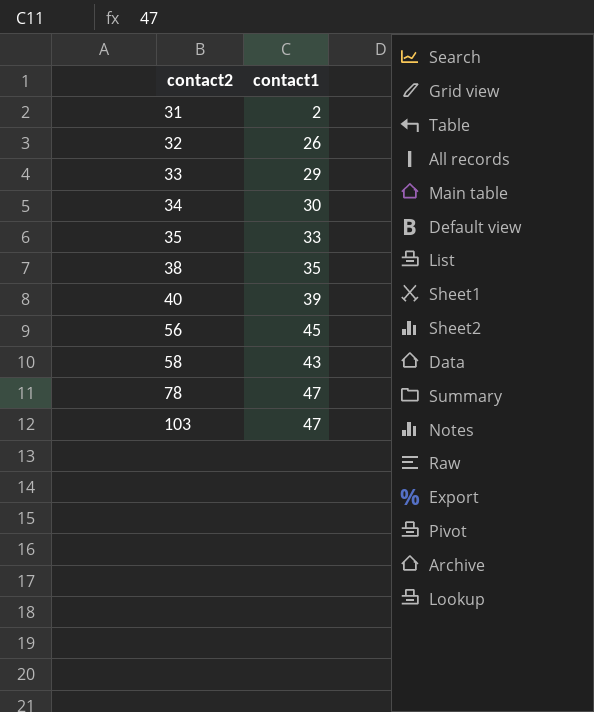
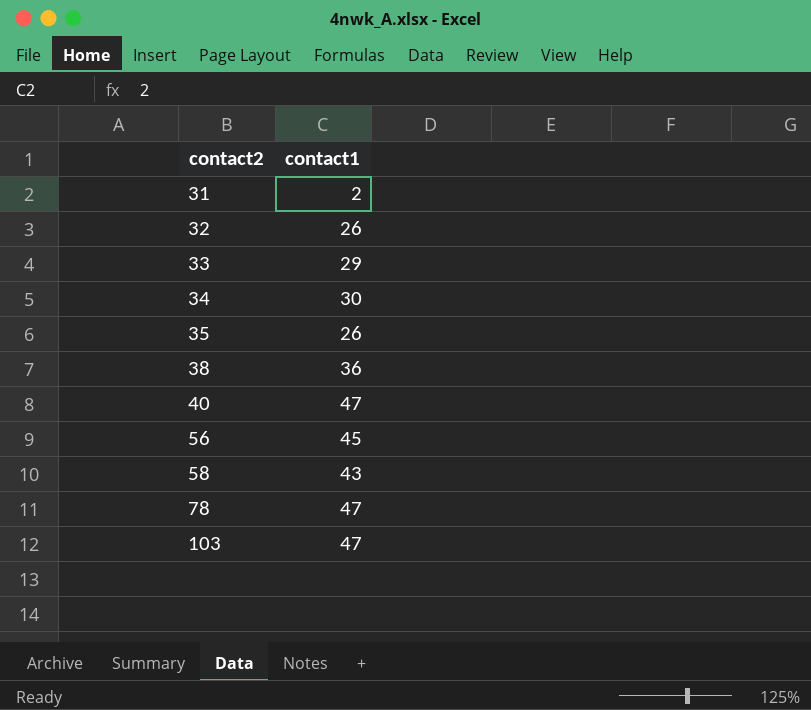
35 | contact1: 33 -> 26
38 | contact1: 35 -> 36
40 | contact1: 39 -> 47

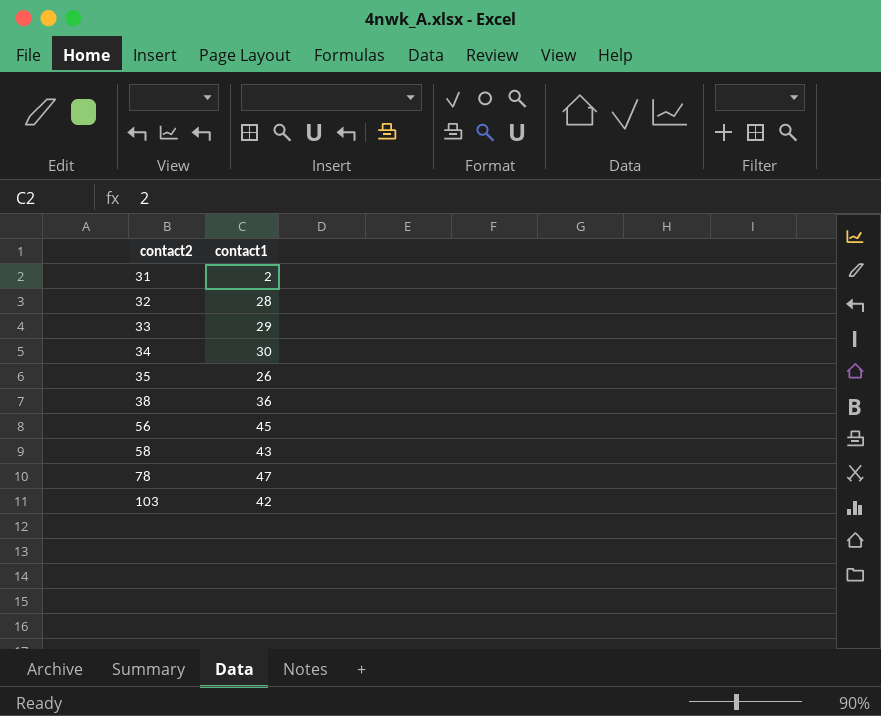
row 40: 47 -> none
32 | contact1: 26 -> 28
103 | contact1: 47 -> 42

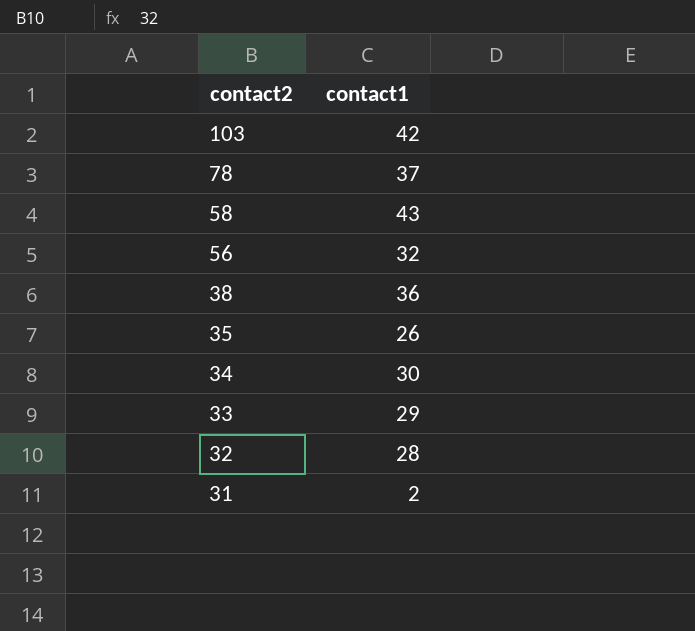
row order: contact2 ascending -> contact2 descending
78 | contact1: 47 -> 37
56 | contact1: 45 -> 32

